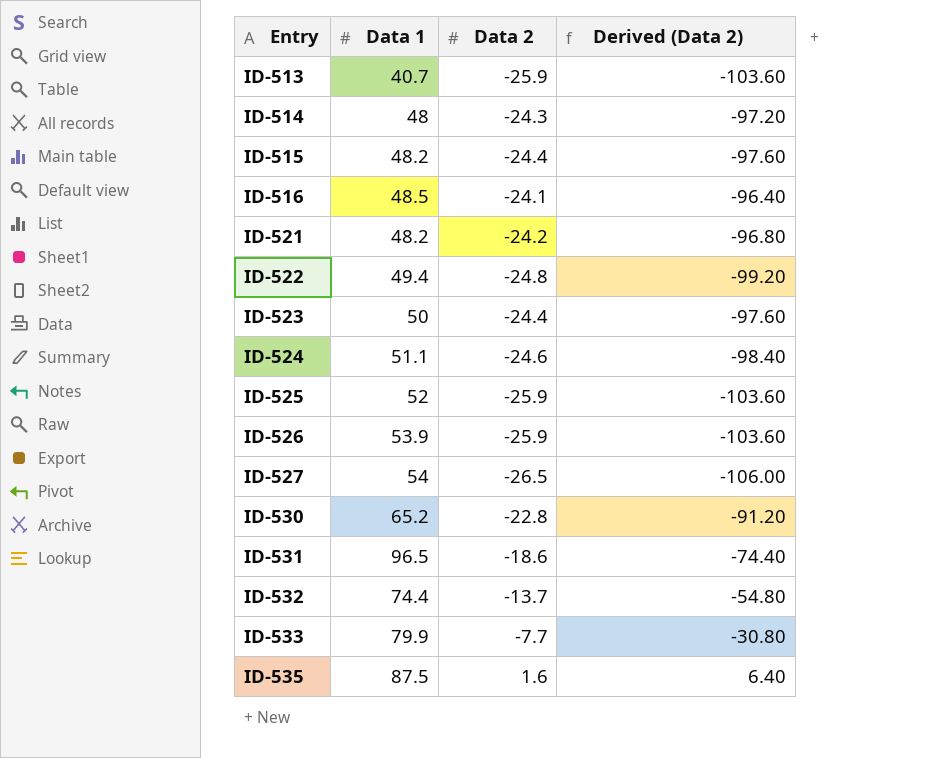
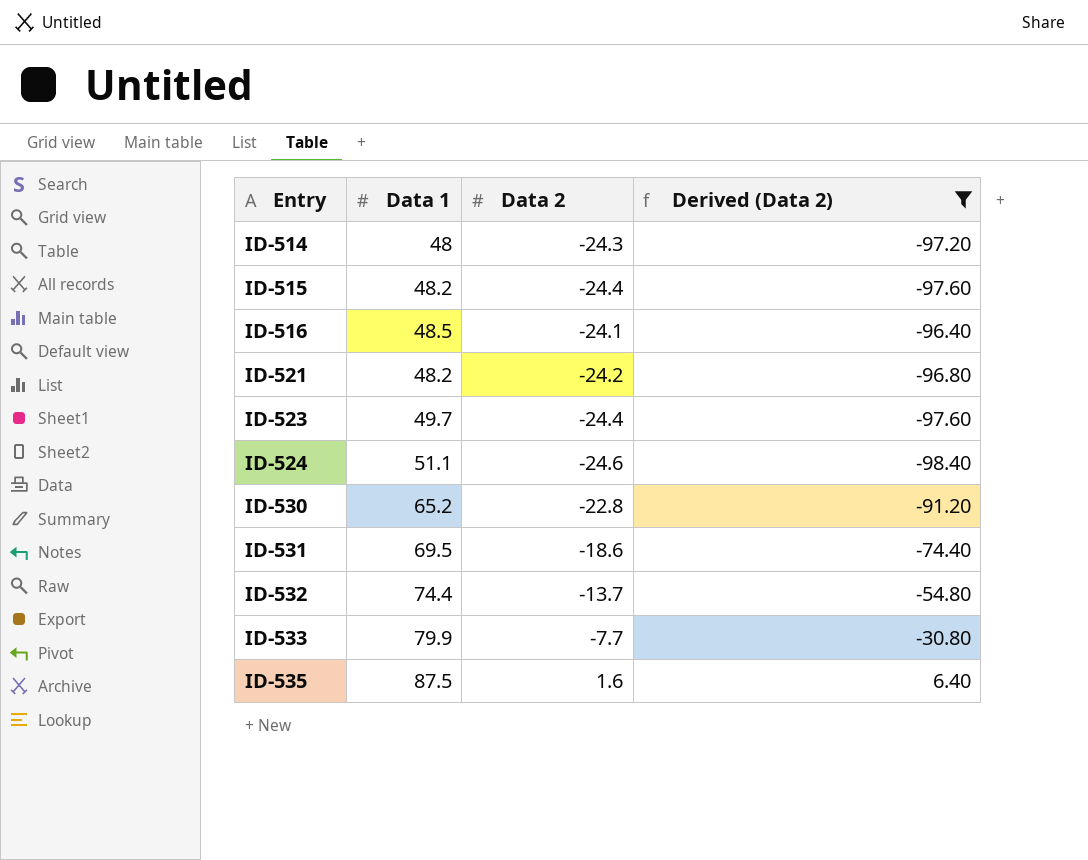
filter: none -> Derived (Data 2) >= -98.40
ID-523 | Data 1: 50 -> 49.7
ID-531 | Data 1: 96.5 -> 69.5

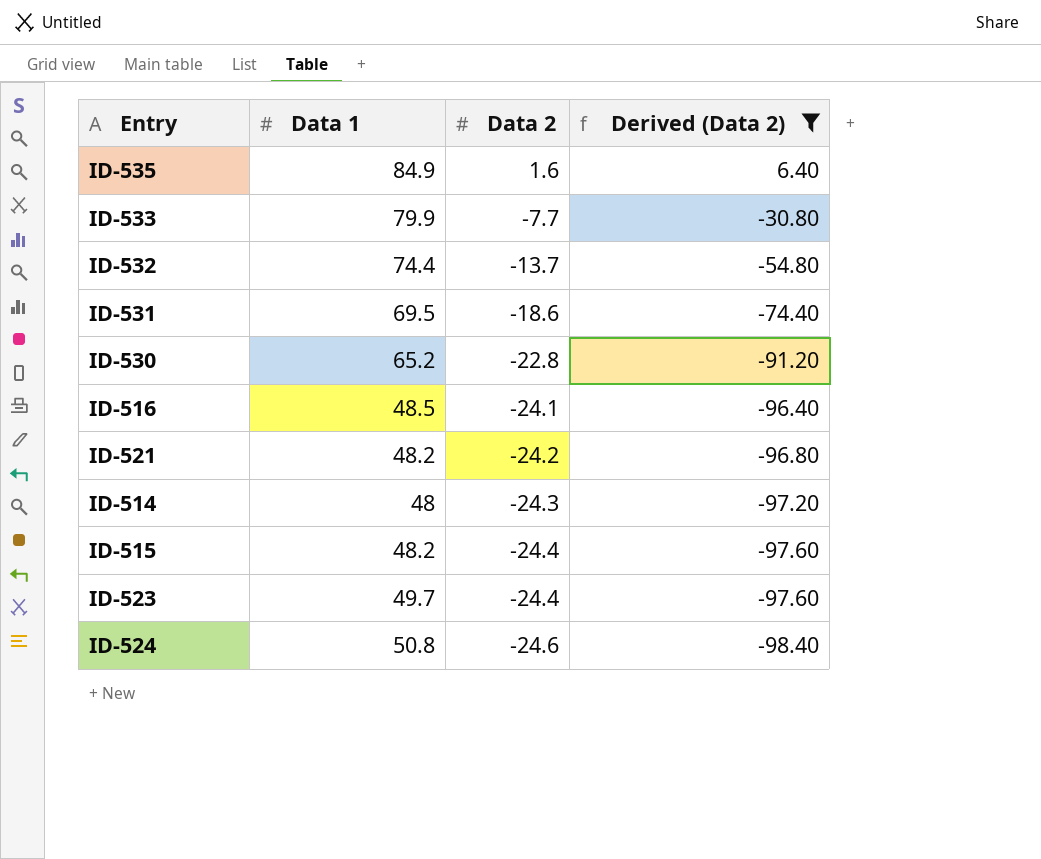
row order: Entry ascending -> Data 2 descending
ID-535 | Data 1: 87.5 -> 84.9
ID-524 | Data 1: 51.1 -> 50.8

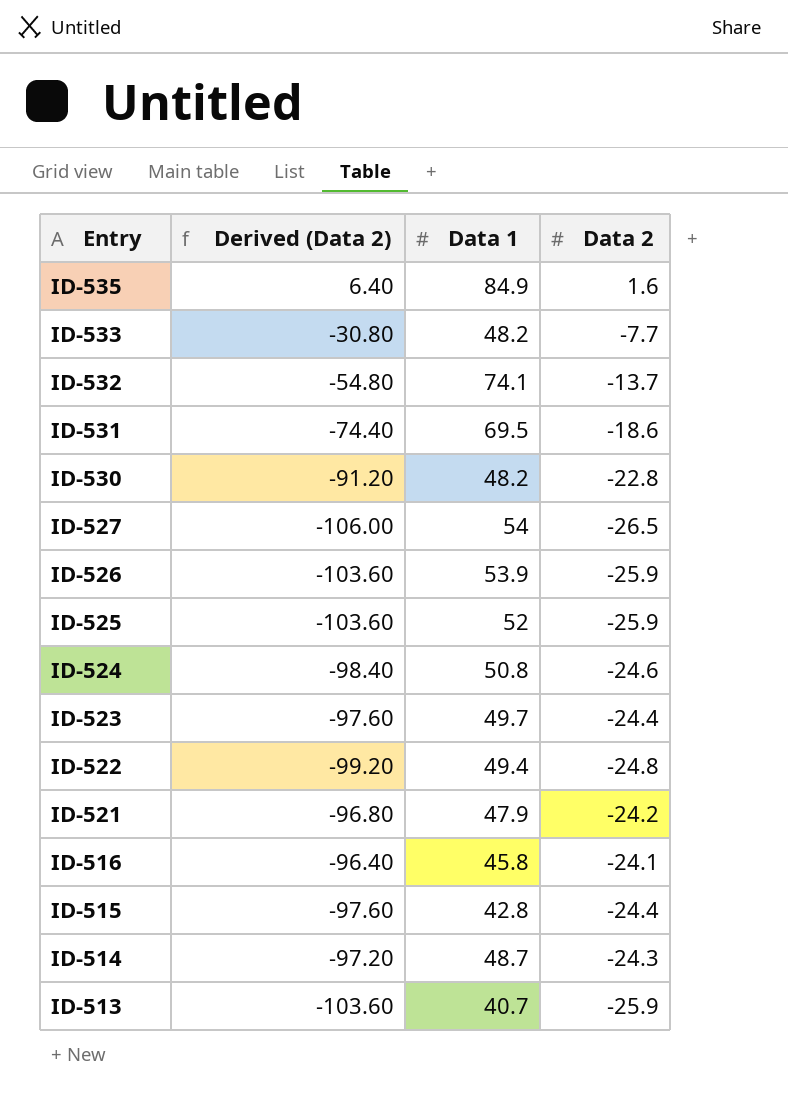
filter: Derived (Data 2) >= -98.40 -> none
row order: Data 2 descending -> Entry descending
column Derived (Data 2) | position: 4 -> 2
ID-533 | Data 1: 79.9 -> 48.2
ID-532 | Data 1: 74.4 -> 74.1
ID-530 | Data 1: 65.2 -> 48.2
ID-521 | Data 1: 48.2 -> 47.9
ID-516 | Data 1: 48.5 -> 45.8
ID-515 | Data 1: 48.2 -> 42.8
ID-514 | Data 1: 48 -> 48.7

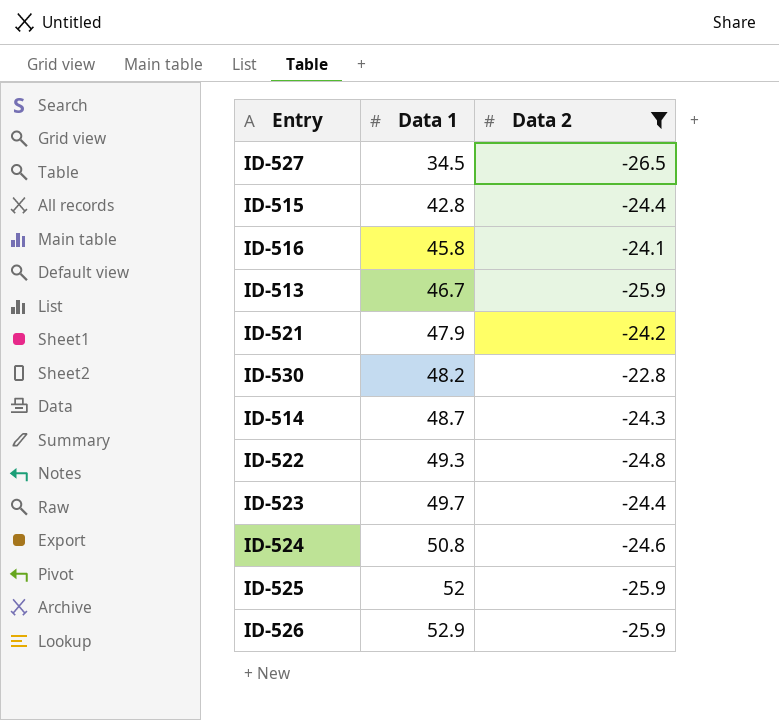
filter: none -> Data 2 <= -22.8
row order: Entry descending -> Data 1 ascending
column Derived (Data 2) | formula: [Data 2] * 4 -> none
ID-527 | Data 1: 54 -> 34.5
ID-513 | Data 1: 40.7 -> 46.7
ID-522 | Data 1: 49.4 -> 49.3
ID-526 | Data 1: 53.9 -> 52.9

